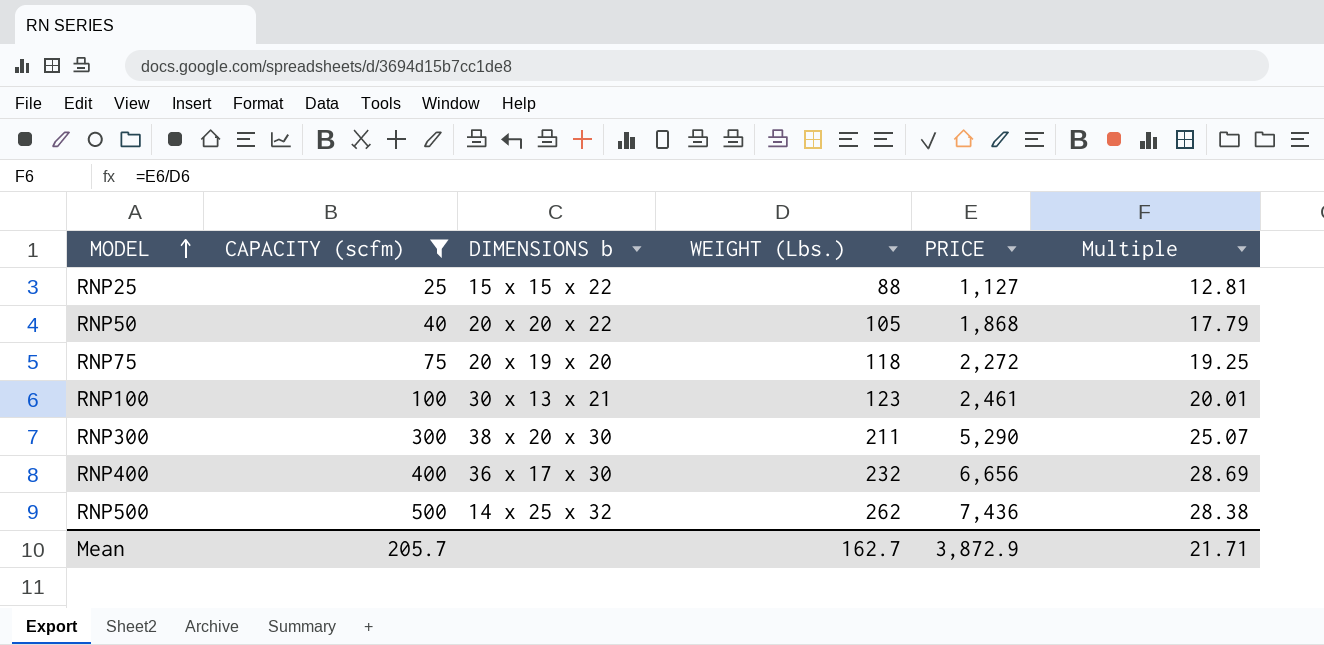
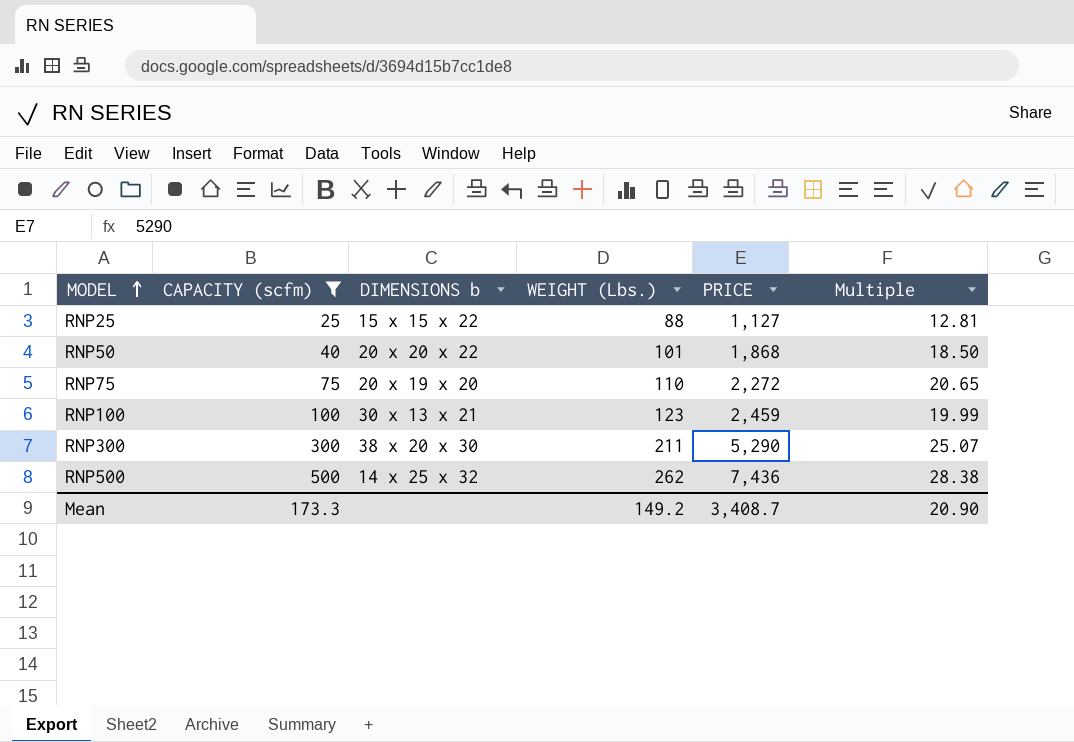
row RNP400: 400 | 36 x 17 x 30 | 232 | 6,656 | 28.69 -> none
RNP50 | WEIGHT (Lbs.): 105 -> 101
RNP50 | Multiple: 17.79 -> 18.50
RNP75 | WEIGHT (Lbs.): 118 -> 110
RNP75 | Multiple: 19.25 -> 20.65
RNP100 | PRICE: 2,461 -> 2,459
RNP100 | Multiple: 20.01 -> 19.99
Mean | CAPACITY (scfm): 205.7 -> 173.3
Mean | WEIGHT (Lbs.): 162.7 -> 149.2
Mean | PRICE: 3,872.9 -> 3,408.7
Mean | Multiple: 21.71 -> 20.90

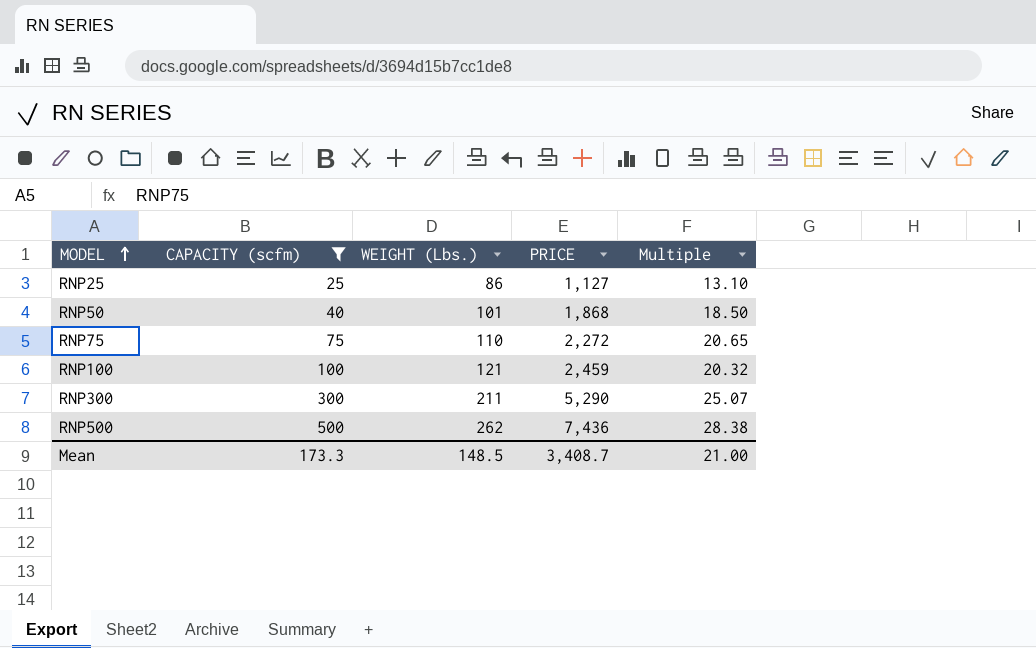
column DIMENSIONS b | position: 3 -> none
RNP25 | WEIGHT (Lbs.): 88 -> 86
RNP25 | Multiple: 12.81 -> 13.10
RNP100 | WEIGHT (Lbs.): 123 -> 121
RNP100 | Multiple: 19.99 -> 20.32
Mean | WEIGHT (Lbs.): 149.2 -> 148.5
Mean | Multiple: 20.90 -> 21.00

